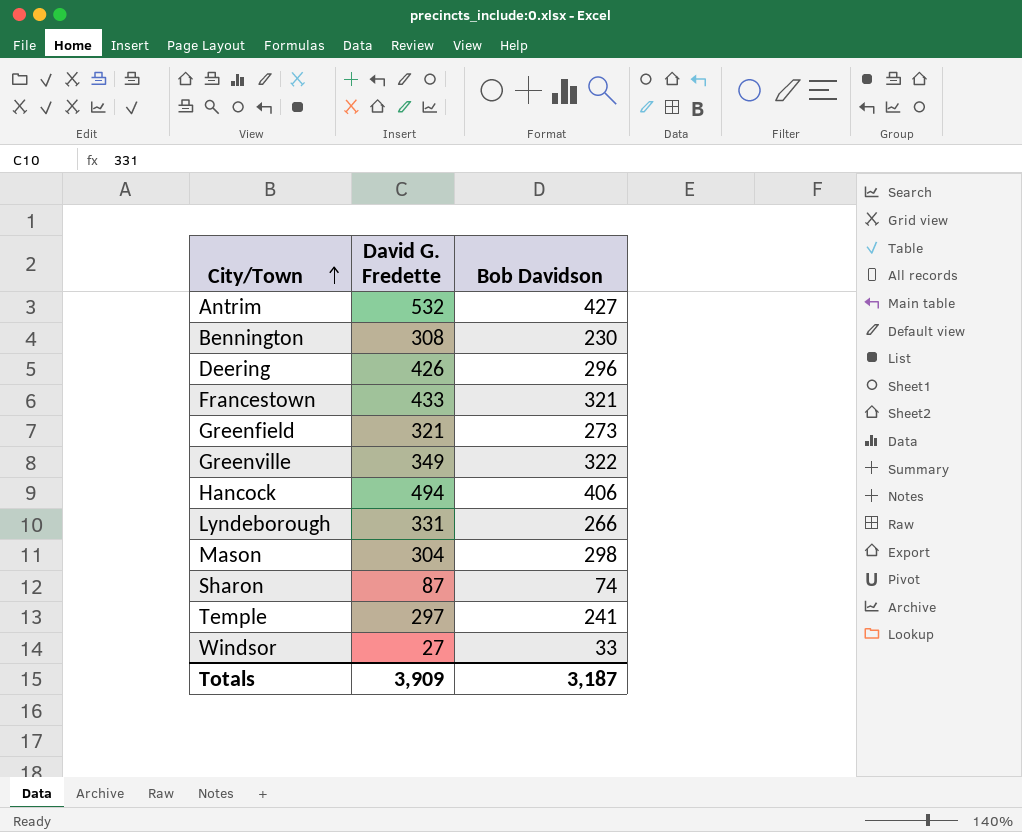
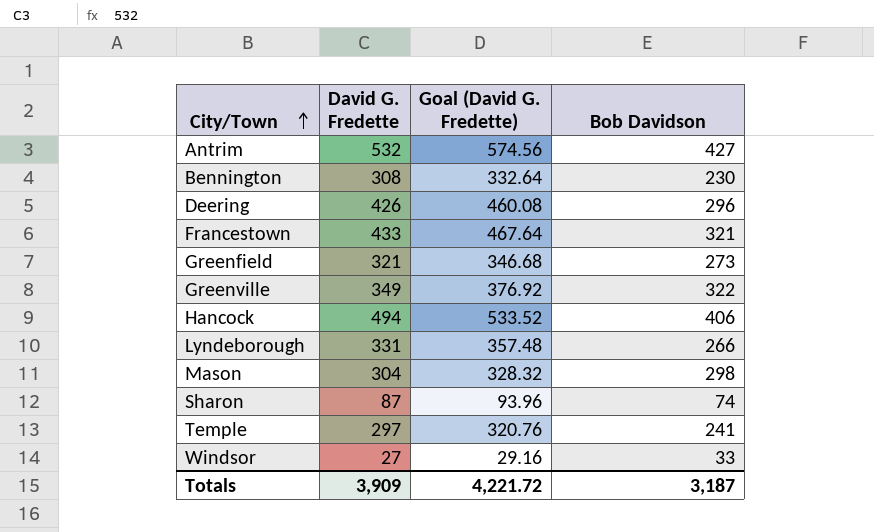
column Goal (David G. Fredette) | formula: none -> [David G. Fredette] * 1.08

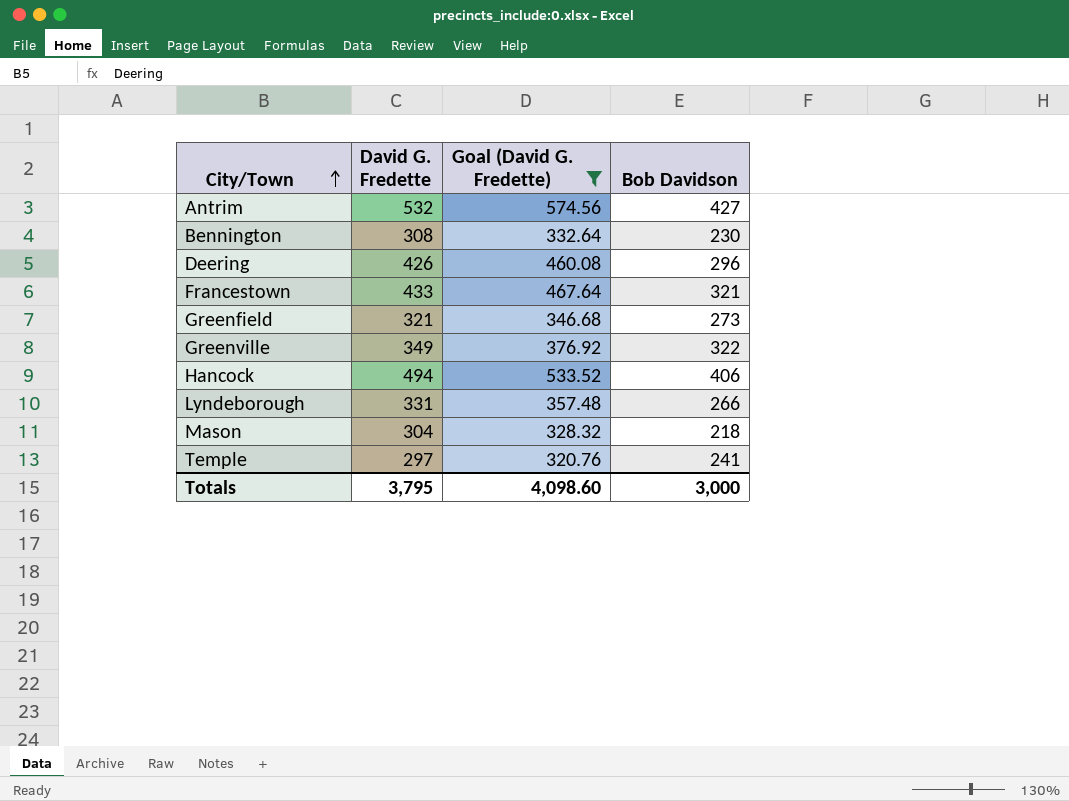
filter: none -> Goal (David G. Fredette) >= 320.76
Mason | Bob Davidson: 298 -> 218
Totals | David G. Fredette: 3,909 -> 3,795
Totals | Goal (David G. Fredette): 4,221.72 -> 4,098.60
Totals | Bob Davidson: 3,187 -> 3,000

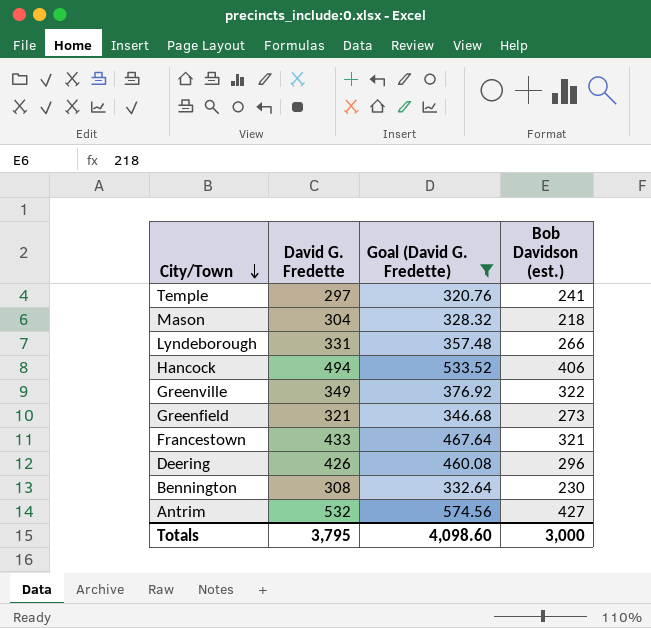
row order: City/Town ascending -> City/Town descending
column name: Bob Davidson -> Bob Davidson (est.)

